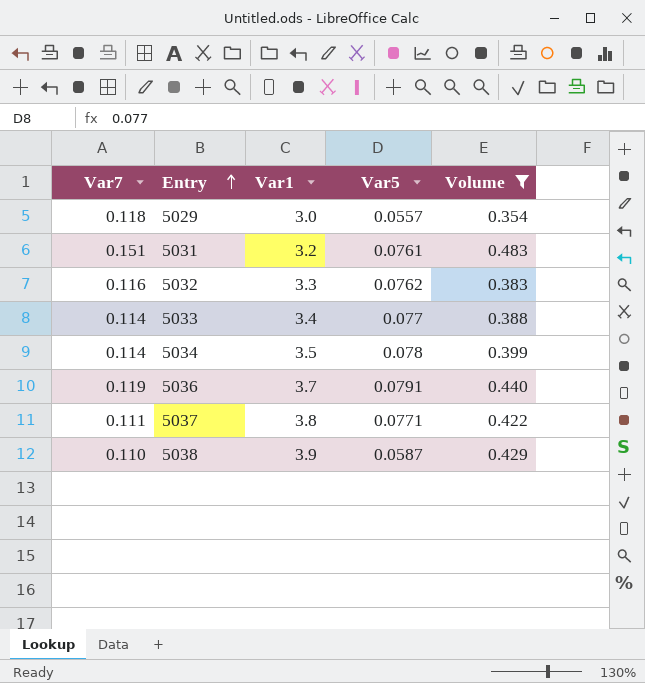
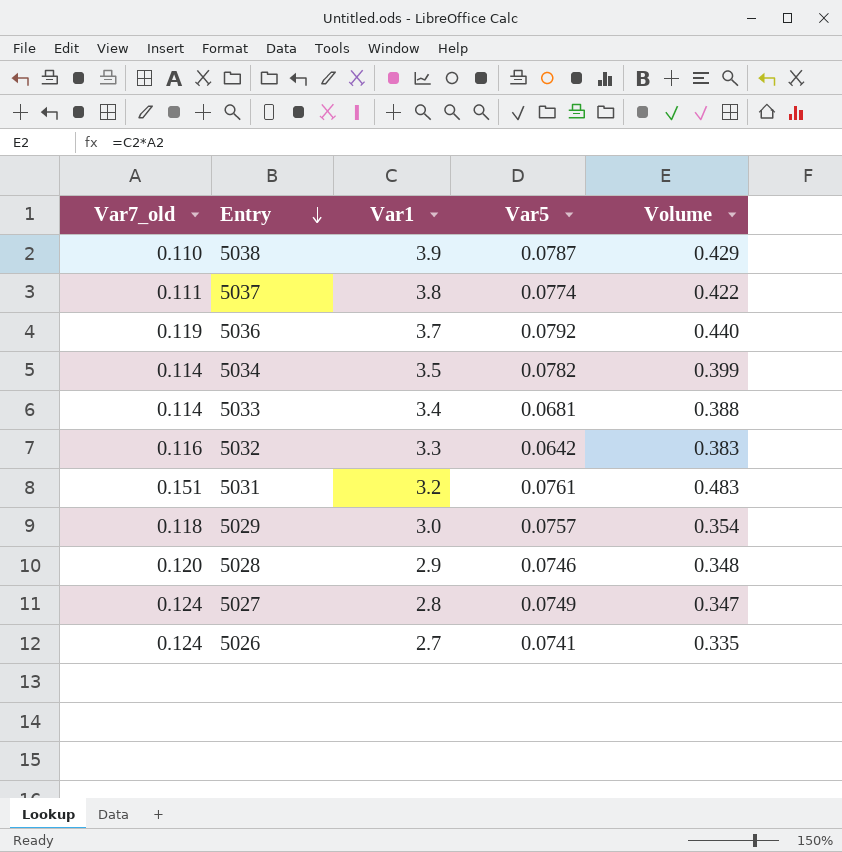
filter: Volume >= 0.354 -> none
row order: Entry ascending -> Entry descending
column name: Var7 -> Var7_old
5038 | Var5: 0.0587 -> 0.0787
5037 | Var5: 0.0771 -> 0.0774
5036 | Var5: 0.0791 -> 0.0792
5034 | Var5: 0.078 -> 0.0782
5033 | Var5: 0.077 -> 0.0681
5032 | Var5: 0.0762 -> 0.0642
5029 | Var5: 0.0557 -> 0.0757

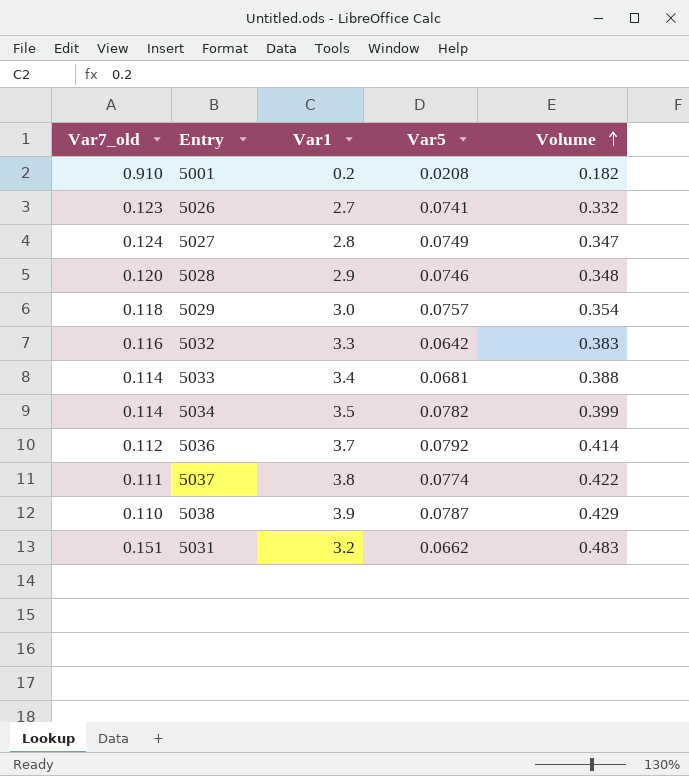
row order: Entry descending -> Volume ascending
row 5001: none -> 0.910 | 0.2 | 0.0208 | 0.182
5026 | Var7_old: 0.124 -> 0.123
5026 | Volume: 0.335 -> 0.332
5036 | Var7_old: 0.119 -> 0.112
5036 | Volume: 0.440 -> 0.414
5031 | Var5: 0.0761 -> 0.0662

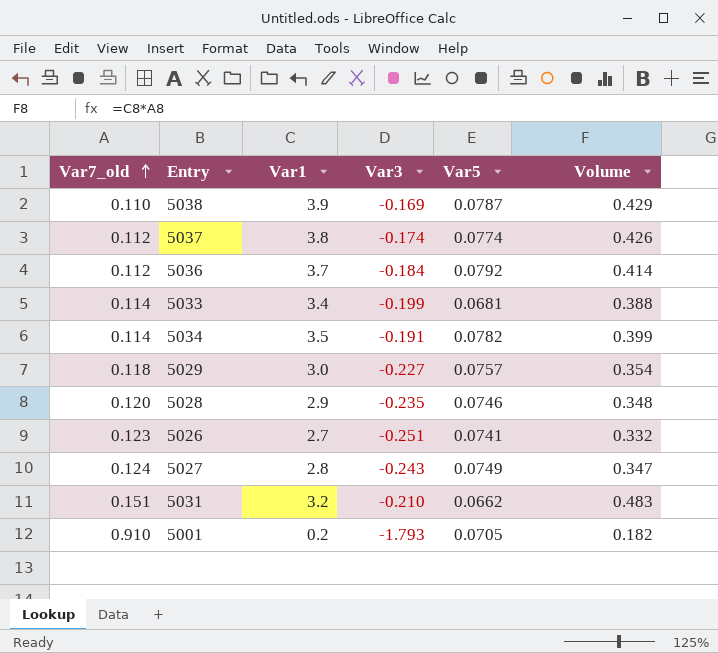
row order: Volume ascending -> Var7_old ascending
column Var3 | position: none -> 4
row 5032: 0.116 | 3.3 | 0.0642 | 0.383 -> none
5037 | Var7_old: 0.111 -> 0.112
5037 | Volume: 0.422 -> 0.426
5001 | Var5: 0.0208 -> 0.0705

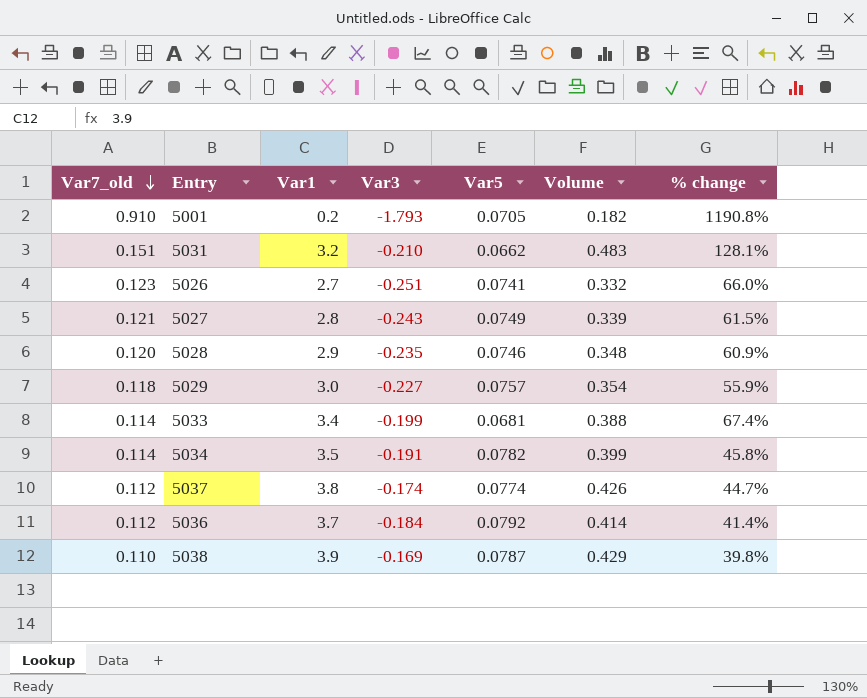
row order: Var7_old ascending -> Var7_old descending
column % change | formula: none -> ([Var7_old] - [Var5]) / [Var5]
5027 | Var7_old: 0.124 -> 0.121
5027 | Volume: 0.347 -> 0.339

